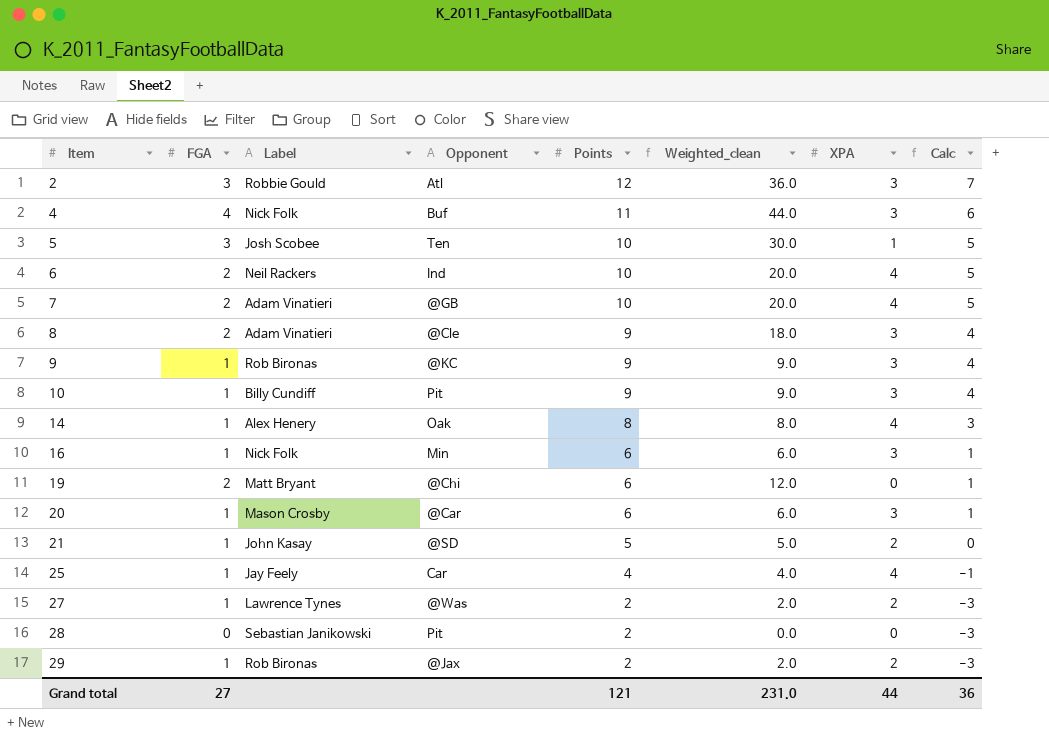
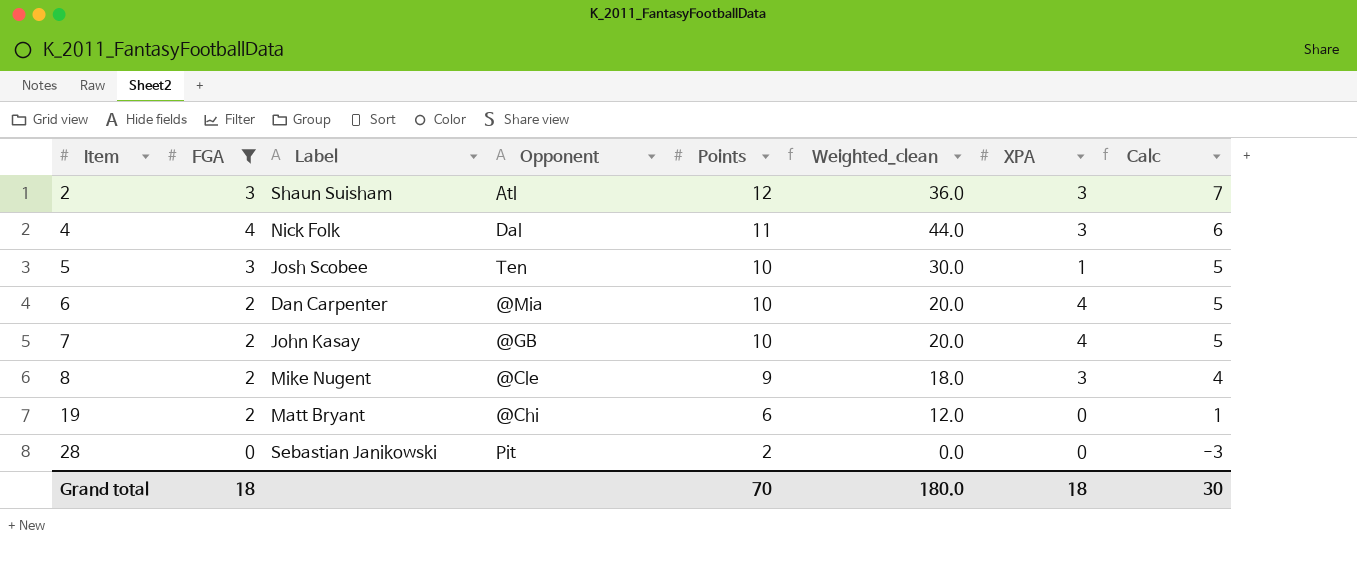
filter: none -> FGA != 1
2 | Label: Robbie Gould -> Shaun Suisham
4 | Opponent: Buf -> Dal
6 | Label: Neil Rackers -> Dan Carpenter
6 | Opponent: Ind -> @Mia
7 | Label: Adam Vinatieri -> John Kasay
8 | Label: Adam Vinatieri -> Mike Nugent
Grand total | FGA: 27 -> 18
Grand total | Points: 121 -> 70
Grand total | Weighted_clean: 231.0 -> 180.0
Grand total | XPA: 44 -> 18
Grand total | Calc: 36 -> 30

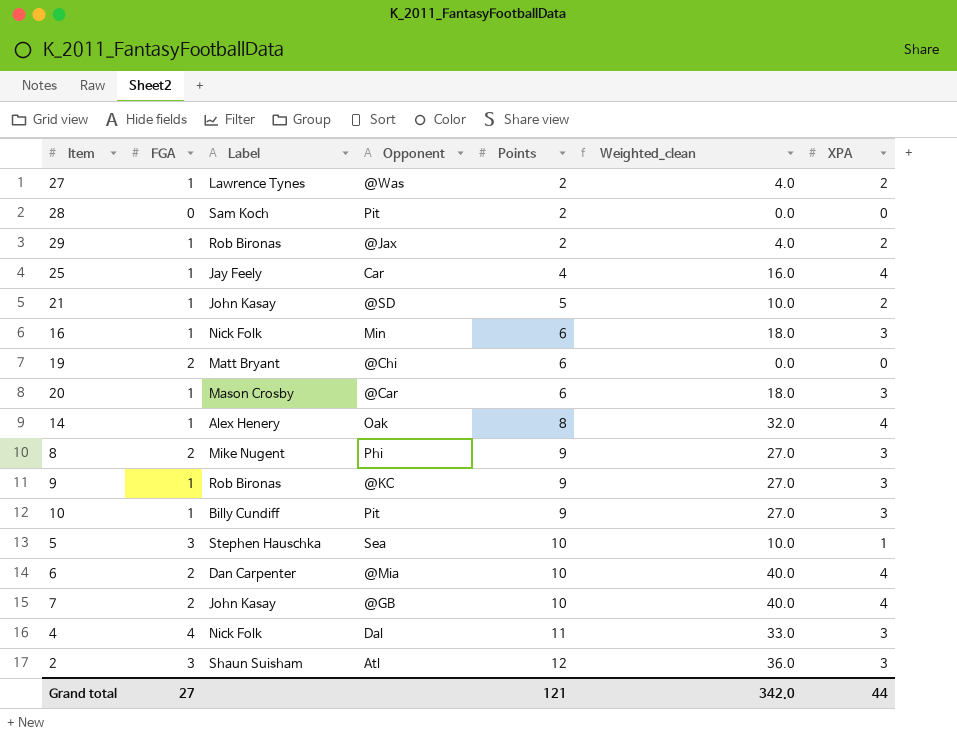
filter: FGA != 1 -> none
row order: Item ascending -> Points ascending
column Calc | formula: [Points] - 5 -> none
column Weighted_clean | formula: [FGA] * [Points] -> [Points] * [XPA]
28 | Label: Sebastian Janikowski -> Sam Koch
8 | Opponent: @Cle -> Phi
5 | Label: Josh Scobee -> Stephen Hauschka
5 | Opponent: Ten -> Sea
Grand total | FGA: 18 -> 27
Grand total | Points: 70 -> 121
Grand total | Weighted_clean: 180.0 -> 342.0
Grand total | XPA: 18 -> 44

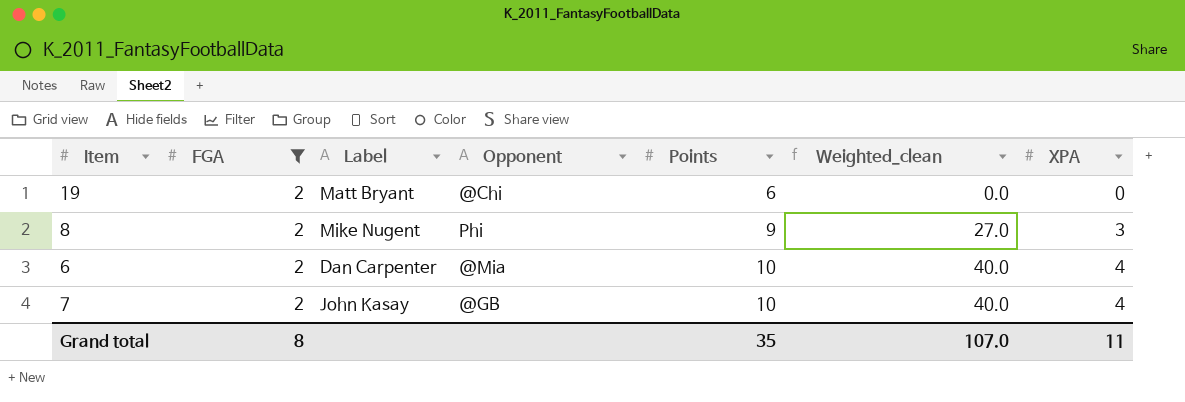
filter: none -> FGA = 2
Grand total | FGA: 27 -> 8
Grand total | Points: 121 -> 35
Grand total | Weighted_clean: 342.0 -> 107.0
Grand total | XPA: 44 -> 11

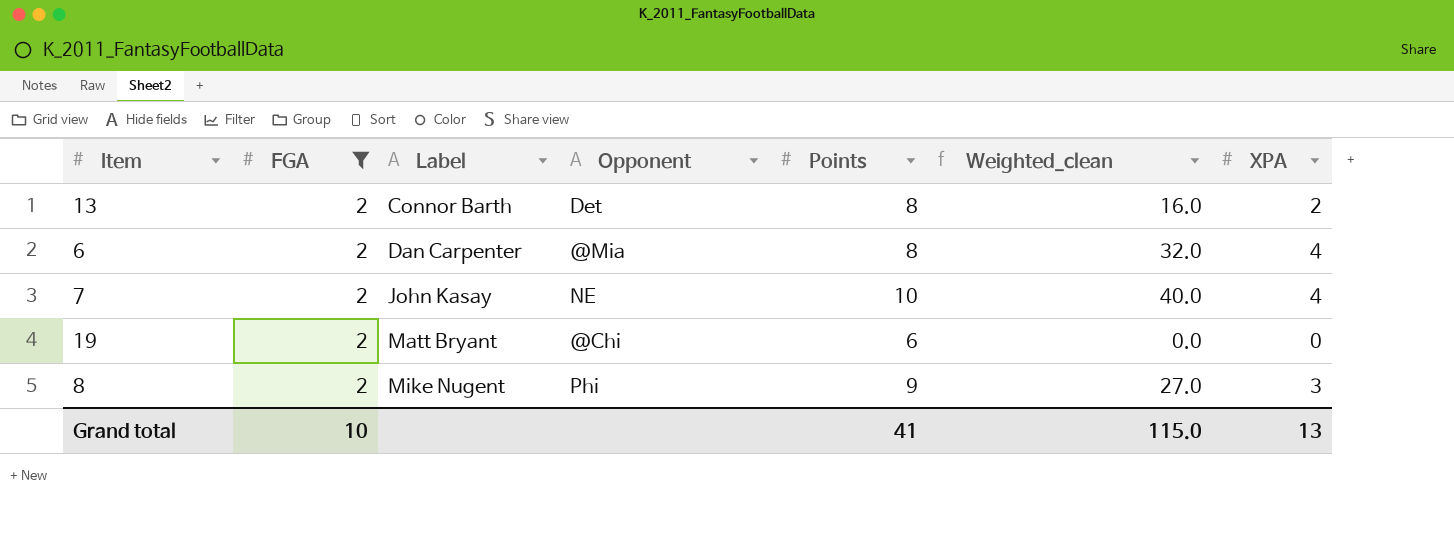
row order: Points ascending -> Label ascending
row 13: none -> 2 | Connor Barth | Det | 8 | 16.0 | 2
6 | Points: 10 -> 8
6 | Weighted_clean: 40.0 -> 32.0
7 | Opponent: @GB -> NE
Grand total | FGA: 8 -> 10
Grand total | Points: 35 -> 41
Grand total | Weighted_clean: 107.0 -> 115.0
Grand total | XPA: 11 -> 13

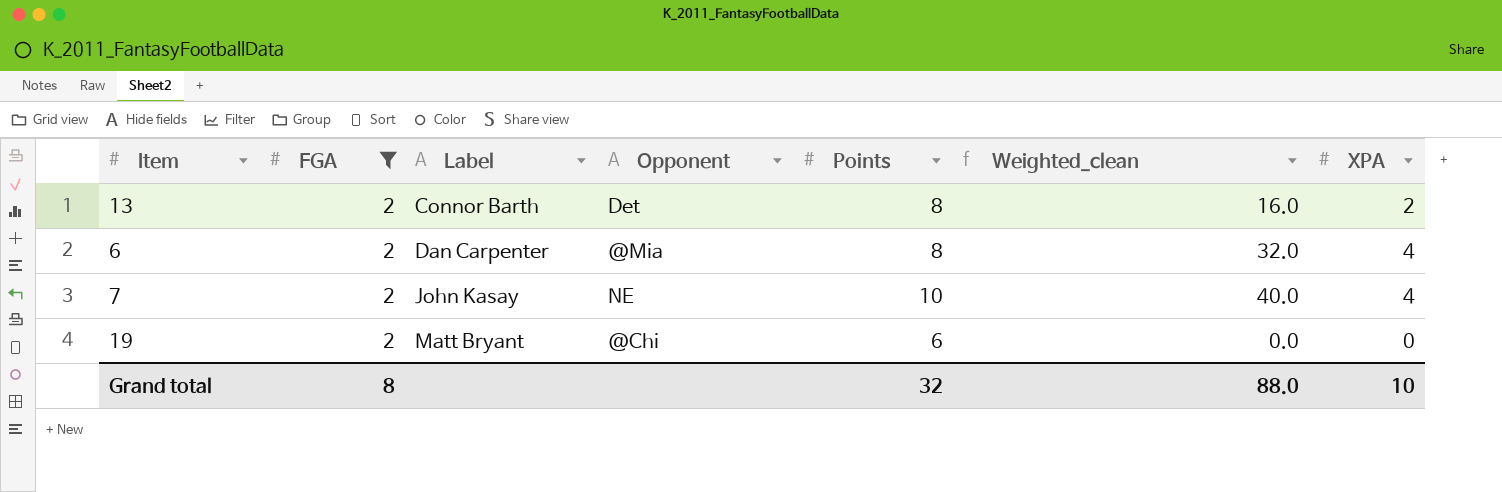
row 8: 2 | Mike Nugent | Phi | 9 | 27.0 | 3 -> none
Grand total | FGA: 10 -> 8
Grand total | Points: 41 -> 32
Grand total | Weighted_clean: 115.0 -> 88.0
Grand total | XPA: 13 -> 10

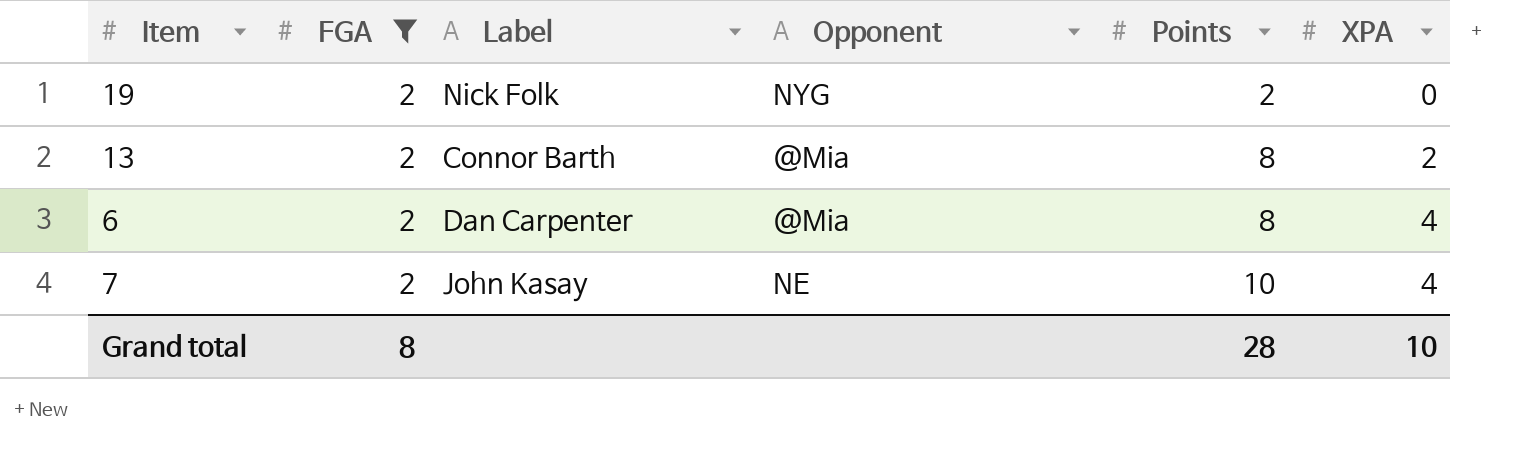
row order: Label ascending -> Points ascending
column Weighted_clean | formula: [Points] * [XPA] -> none
19 | Label: Matt Bryant -> Nick Folk
19 | Opponent: @Chi -> NYG
19 | Points: 6 -> 2
13 | Opponent: Det -> @Mia
Grand total | Points: 32 -> 28

